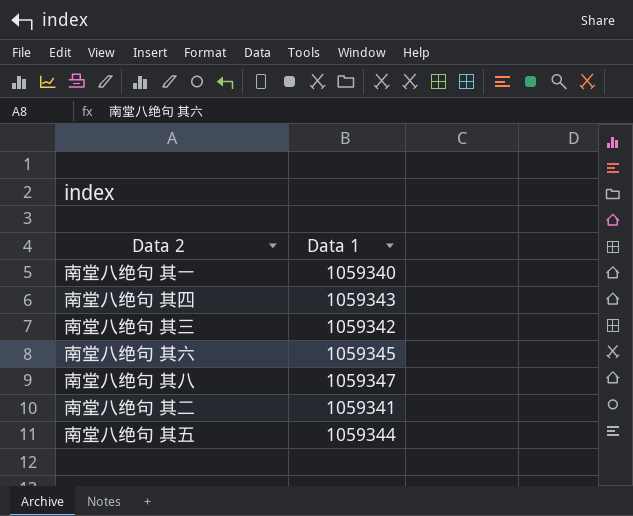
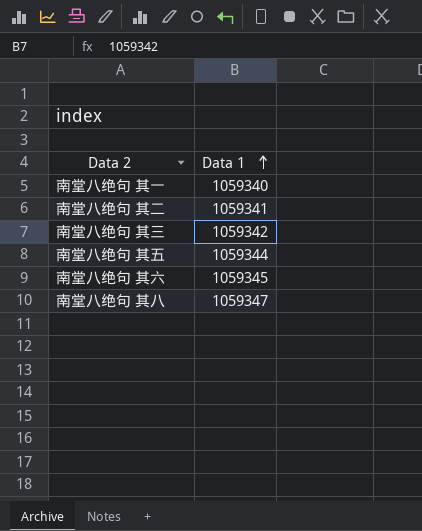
row order: none -> Data 1 ascending
row 南堂八绝句 其四: 1059343 -> none

